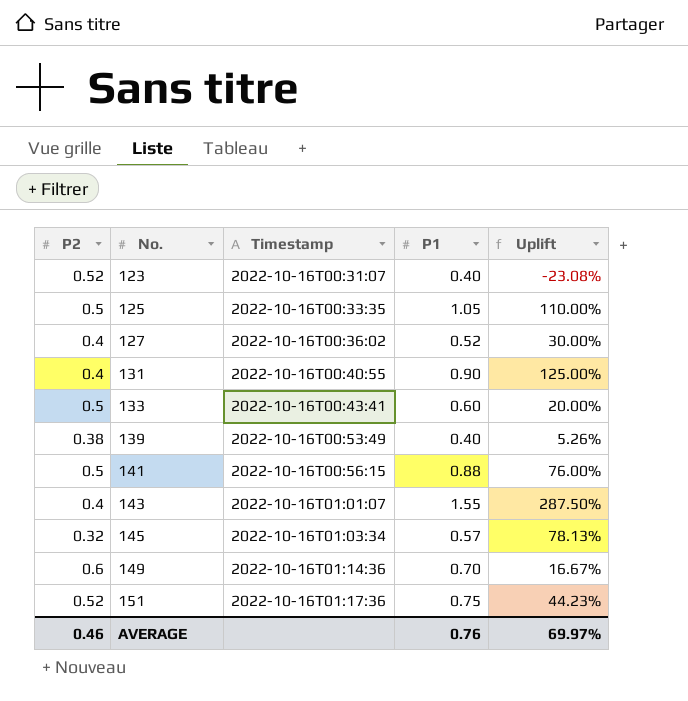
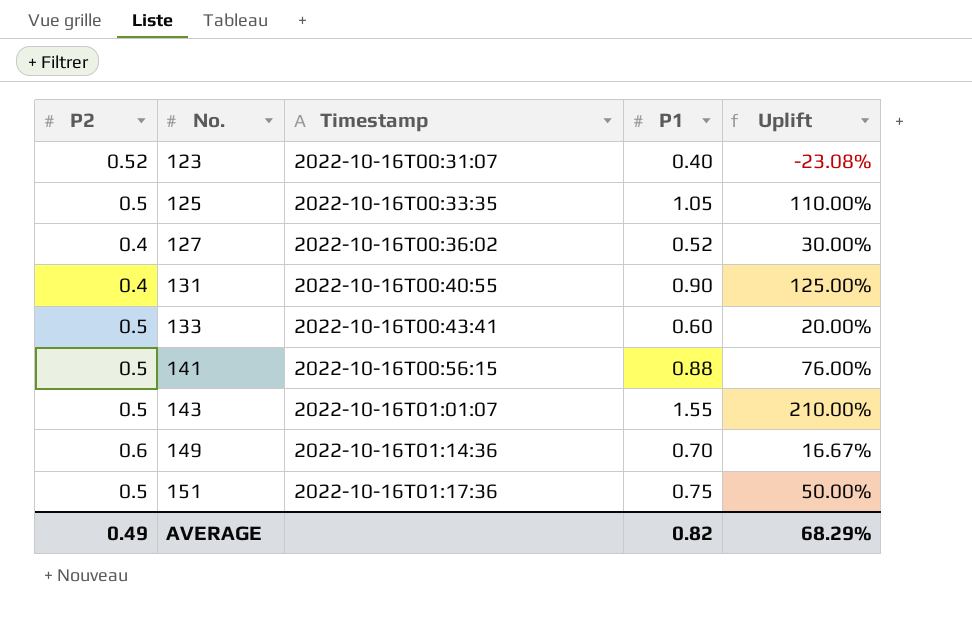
row 139: 0.38 | 2022-10-16T00:53:49 | 0.40 | 5.26% -> none
row 145: 0.32 | 2022-10-16T01:03:34 | 0.57 | 78.13% -> none
143 | P2: 0.4 -> 0.5
143 | Uplift: 287.50% -> 210.00%
151 | P2: 0.52 -> 0.5
151 | Uplift: 44.23% -> 50.00%
AVERAGE | P2: 0.46 -> 0.49
AVERAGE | P1: 0.76 -> 0.82
AVERAGE | Uplift: 69.97% -> 68.29%

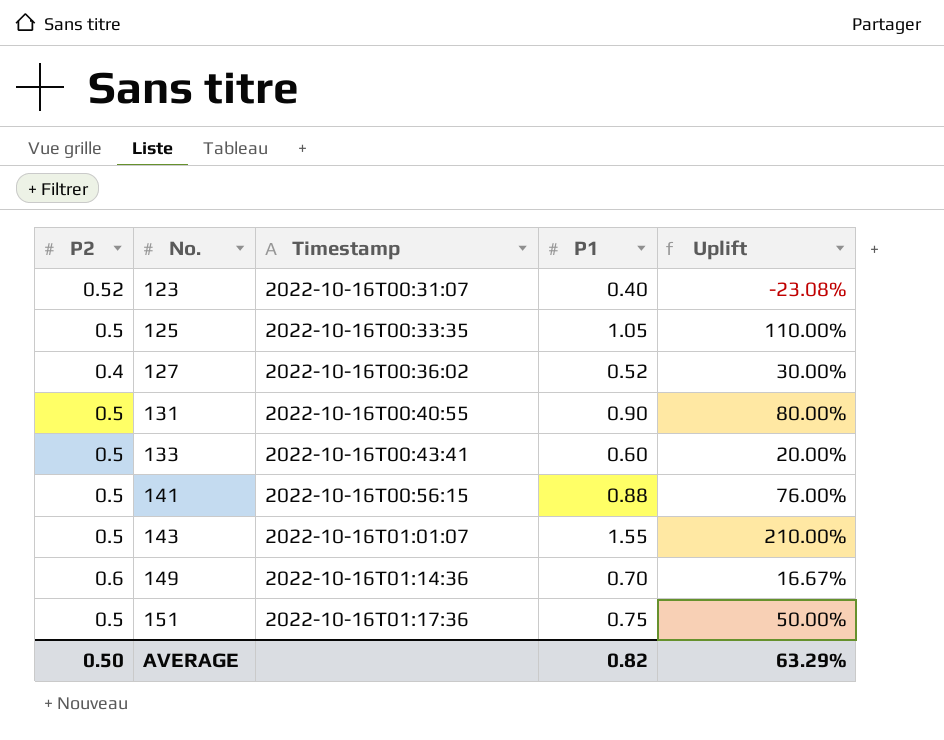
131 | P2: 0.4 -> 0.5
131 | Uplift: 125.00% -> 80.00%
AVERAGE | P2: 0.49 -> 0.50
AVERAGE | Uplift: 68.29% -> 63.29%

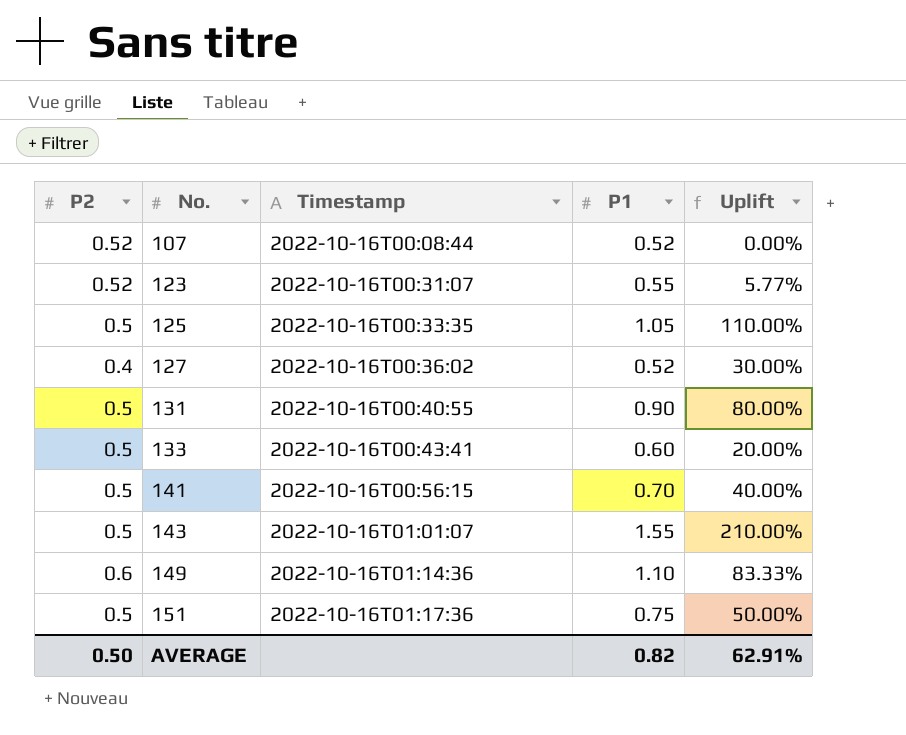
row 107: none -> 0.52 | 2022-10-16T00:08:44 | 0.52 | 0.00%
123 | P1: 0.40 -> 0.55
123 | Uplift: -23.08% -> 5.77%
141 | P1: 0.88 -> 0.70
141 | Uplift: 76.00% -> 40.00%
149 | P1: 0.70 -> 1.10
149 | Uplift: 16.67% -> 83.33%
AVERAGE | Uplift: 63.29% -> 62.91%

